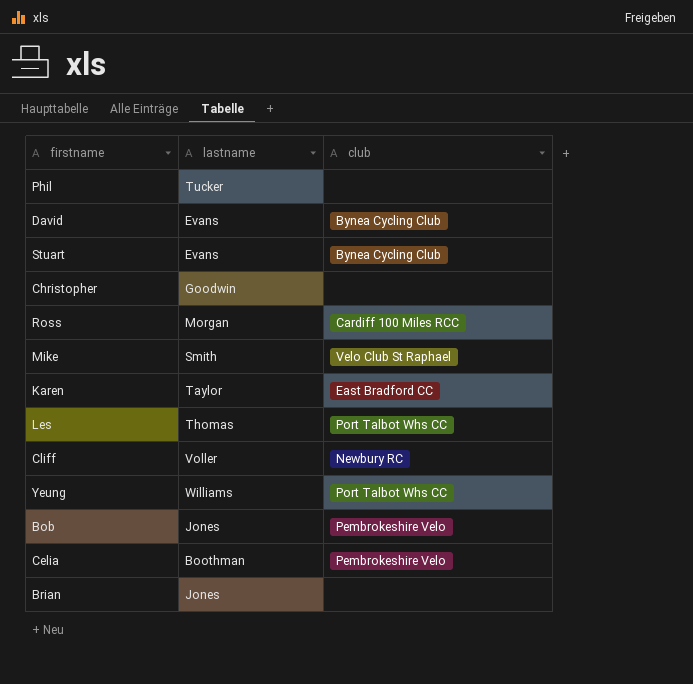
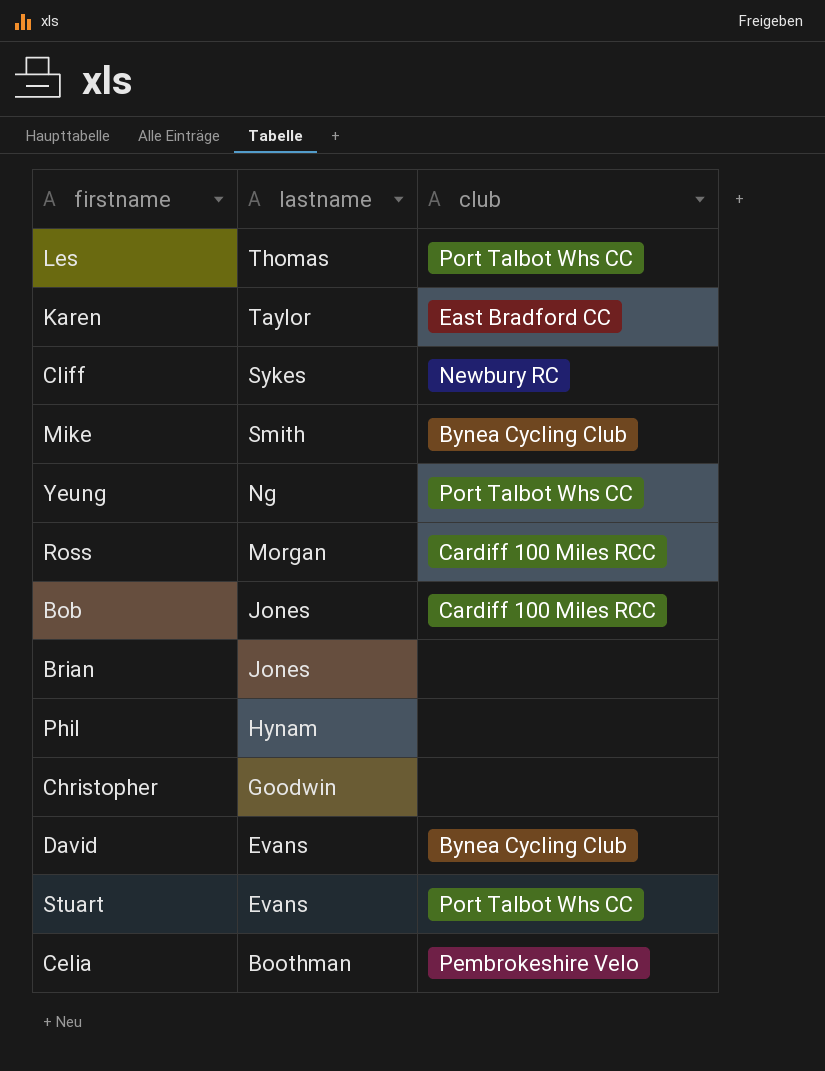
row order: none -> lastname descending
Cliff | lastname: Voller -> Sykes
Mike | club: Velo Club St Raphael -> Bynea Cycling Club
Yeung | lastname: Williams -> Ng
Bob | club: Pembrokeshire Velo -> Cardiff 100 Miles RCC
Phil | lastname: Tucker -> Hynam
Stuart | club: Bynea Cycling Club -> Port Talbot Whs CC

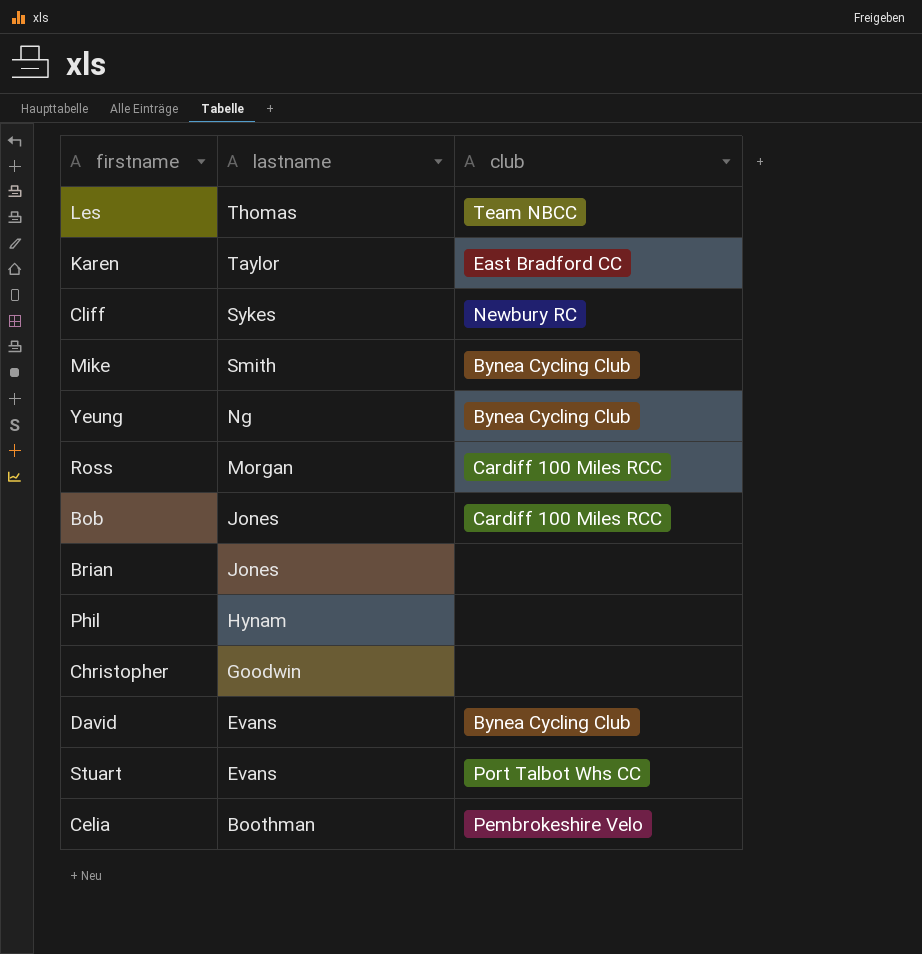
Les | club: Port Talbot Whs CC -> Team NBCC
Yeung | club: Port Talbot Whs CC -> Bynea Cycling Club

